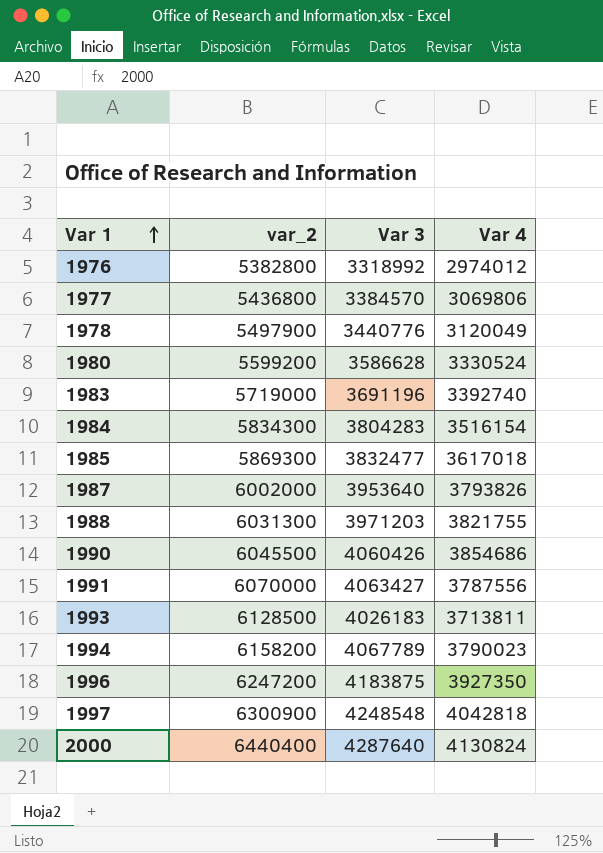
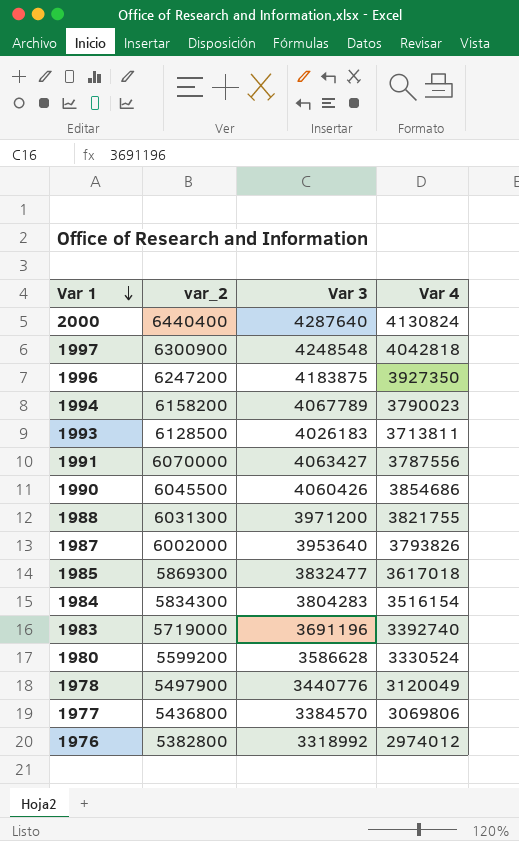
row order: Var 1 ascending -> Var 1 descending
1988 | Var 3: 3971203 -> 3971200

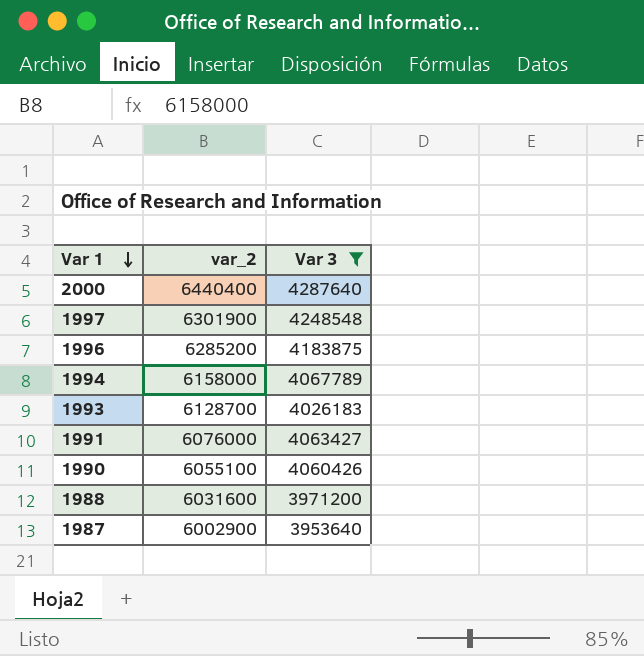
filter: none -> Var 3 >= 3953640
column Var 4 | position: 4 -> none
1997 | var_2: 6300900 -> 6301900
1996 | var_2: 6247200 -> 6285200
1994 | var_2: 6158200 -> 6158000
1993 | var_2: 6128500 -> 6128700
1991 | var_2: 6070000 -> 6076000
1990 | var_2: 6045500 -> 6055100
1988 | var_2: 6031300 -> 6031600
1987 | var_2: 6002000 -> 6002900

